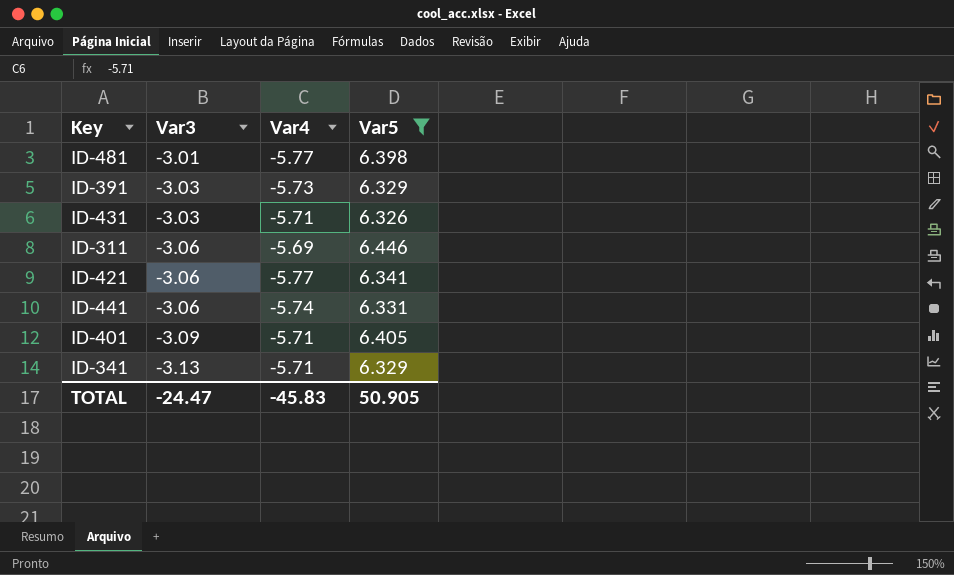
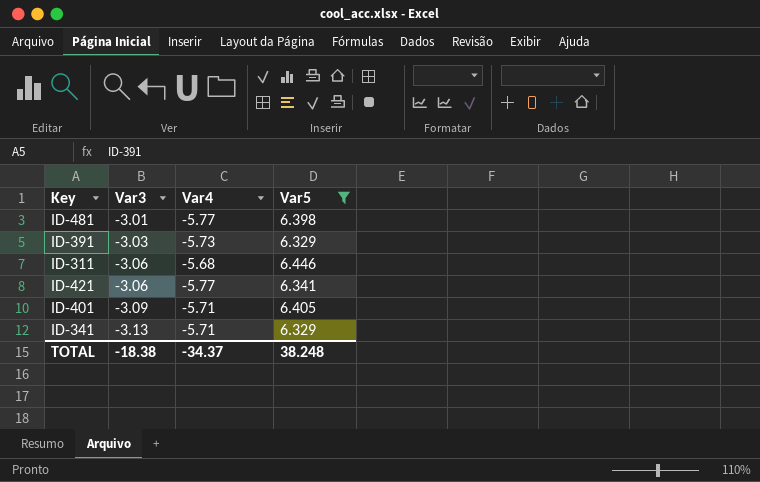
row ID-431: -3.03 | -5.71 | 6.326 -> none
row ID-441: -3.06 | -5.74 | 6.331 -> none
ID-311 | Var4: -5.69 -> -5.68
TOTAL | Var3: -24.47 -> -18.38
TOTAL | Var4: -45.83 -> -34.37
TOTAL | Var5: 50.905 -> 38.248

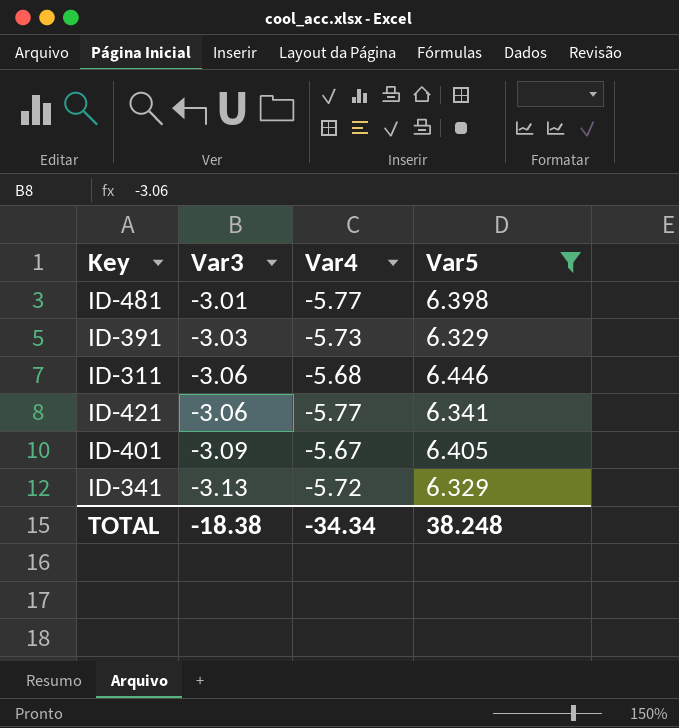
ID-401 | Var4: -5.71 -> -5.67
ID-341 | Var4: -5.71 -> -5.72
TOTAL | Var4: -34.37 -> -34.34

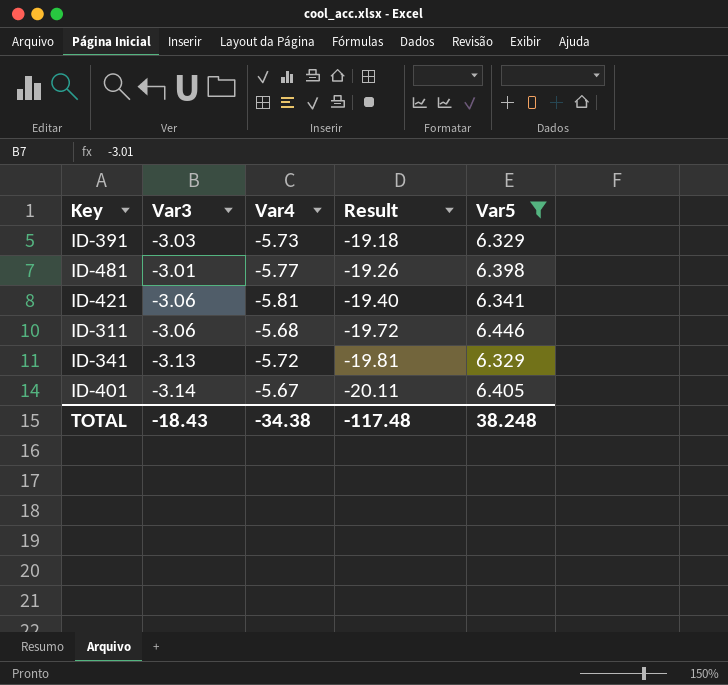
row order: Var3 descending -> Result descending
column Result | formula: none -> [Var3] * [Var5]
ID-421 | Var4: -5.77 -> -5.81
ID-401 | Var3: -3.09 -> -3.14
TOTAL | Var3: -18.38 -> -18.43
TOTAL | Var4: -34.34 -> -34.38

